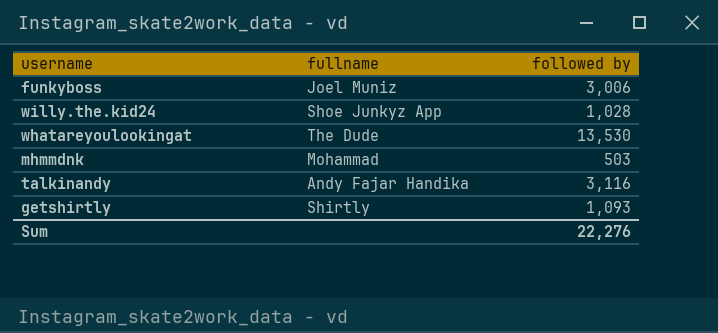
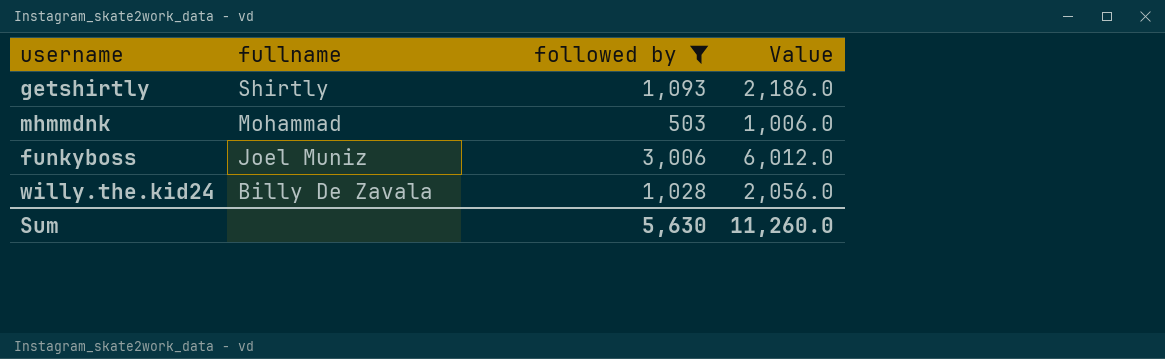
filter: none -> followed by <= 3,006
row order: none -> fullname descending
column Value | formula: none -> [followed by] * 2
willy.the.kid24 | fullname: Shoe Junkyz App -> Billy De Zavala
Sum | followed by: 22,276 -> 5,630

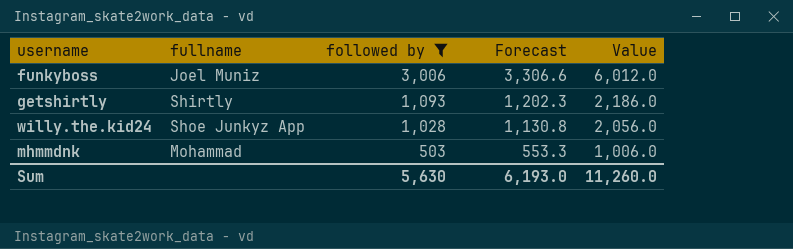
row order: fullname descending -> followed by descending
column Forecast | formula: none -> [followed by] * 1.1
willy.the.kid24 | fullname: Billy De Zavala -> Shoe Junkyz App

